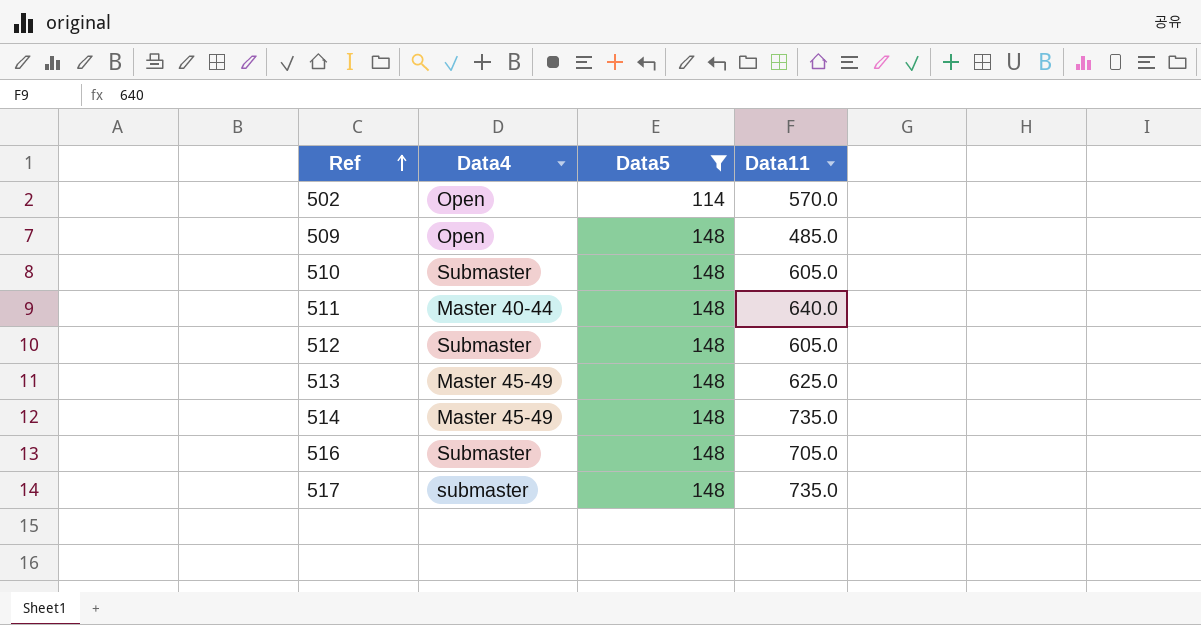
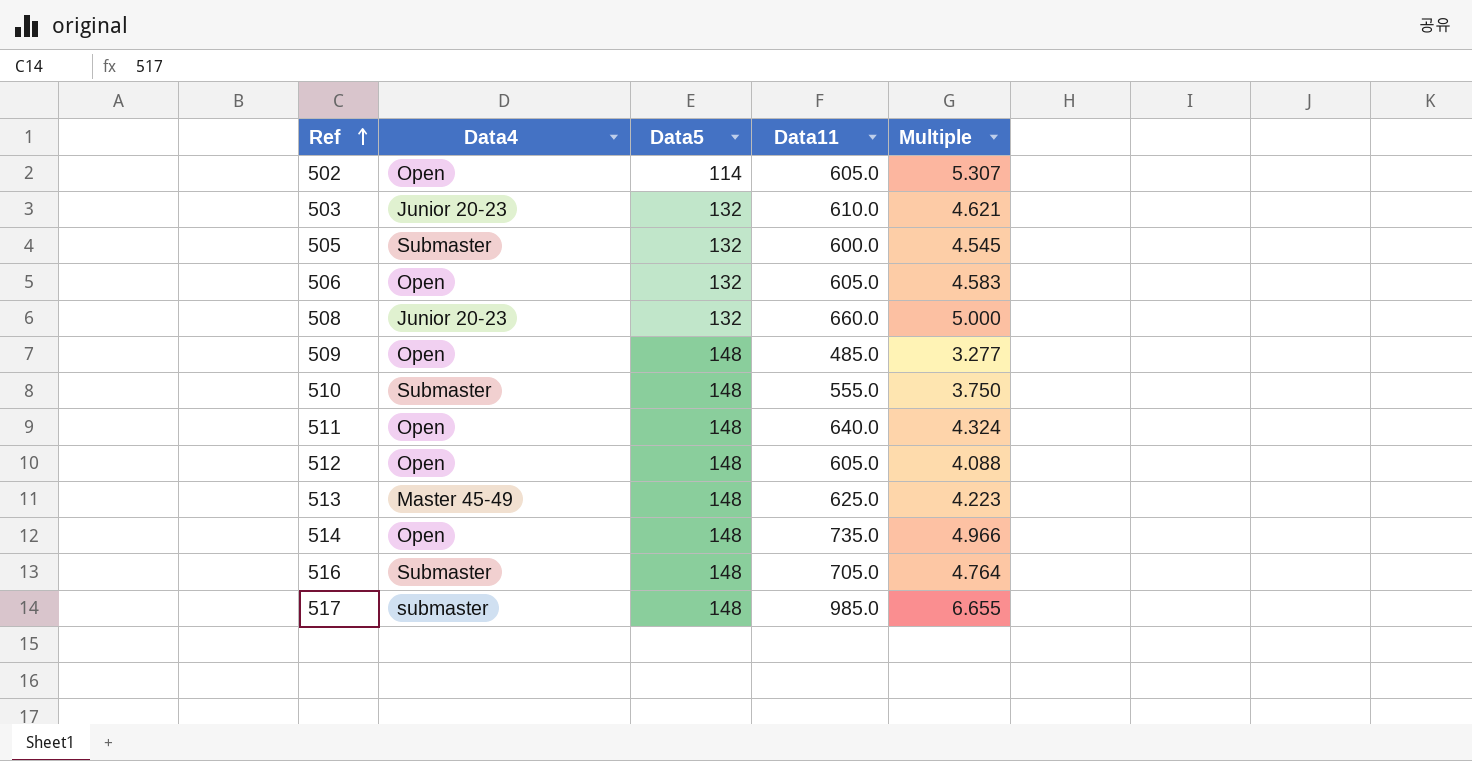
filter: Data5 != 132 -> none
column Multiple | formula: none -> [Data11] / [Data5]
502 | Data11: 570.0 -> 605.0
510 | Data11: 605.0 -> 555.0
511 | Data4: Master 40-44 -> Open
512 | Data4: Submaster -> Open
514 | Data4: Master 45-49 -> Open
517 | Data11: 735.0 -> 985.0

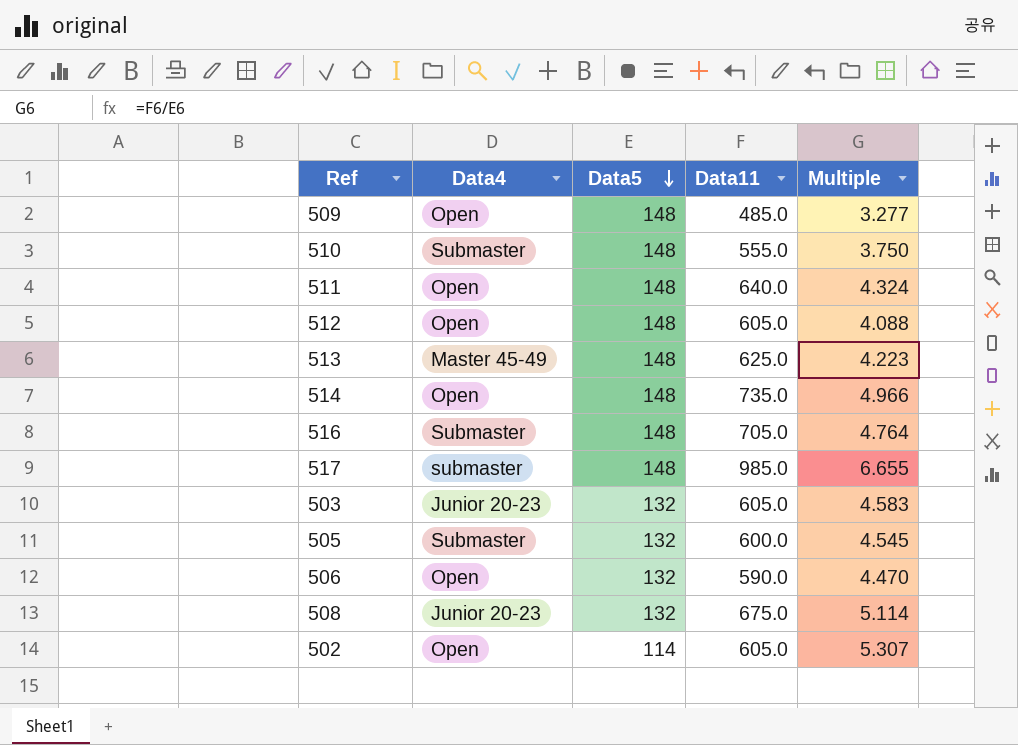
row order: Ref ascending -> Data5 descending
503 | Data11: 610.0 -> 605.0
503 | Multiple: 4.621 -> 4.583
506 | Data11: 605.0 -> 590.0
506 | Multiple: 4.583 -> 4.470
508 | Data11: 660.0 -> 675.0
508 | Multiple: 5.000 -> 5.114

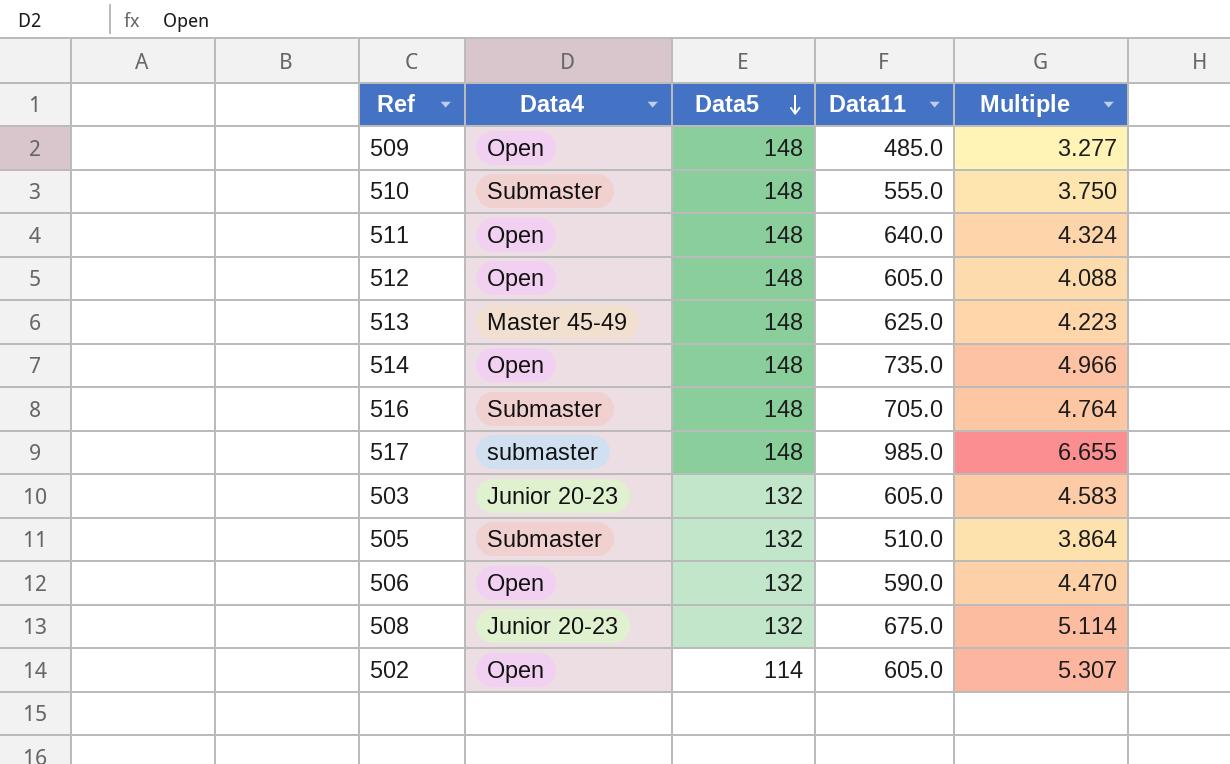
505 | Data11: 600.0 -> 510.0
505 | Multiple: 4.545 -> 3.864

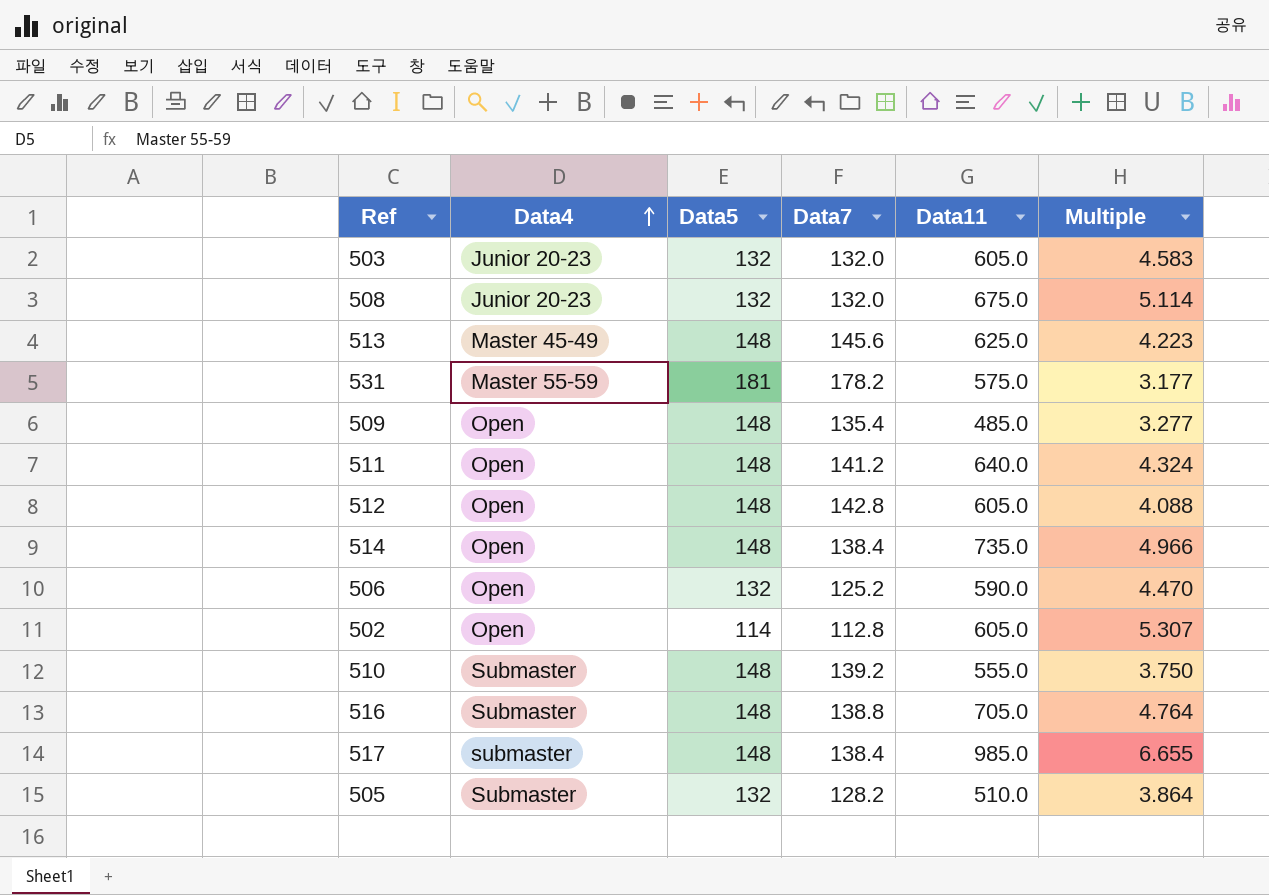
row order: Data5 descending -> Data4 ascending
column Data7 | position: none -> 4
row 531: none -> Master 55-59 | 181 | 178.2 | 575.0 | 3.177

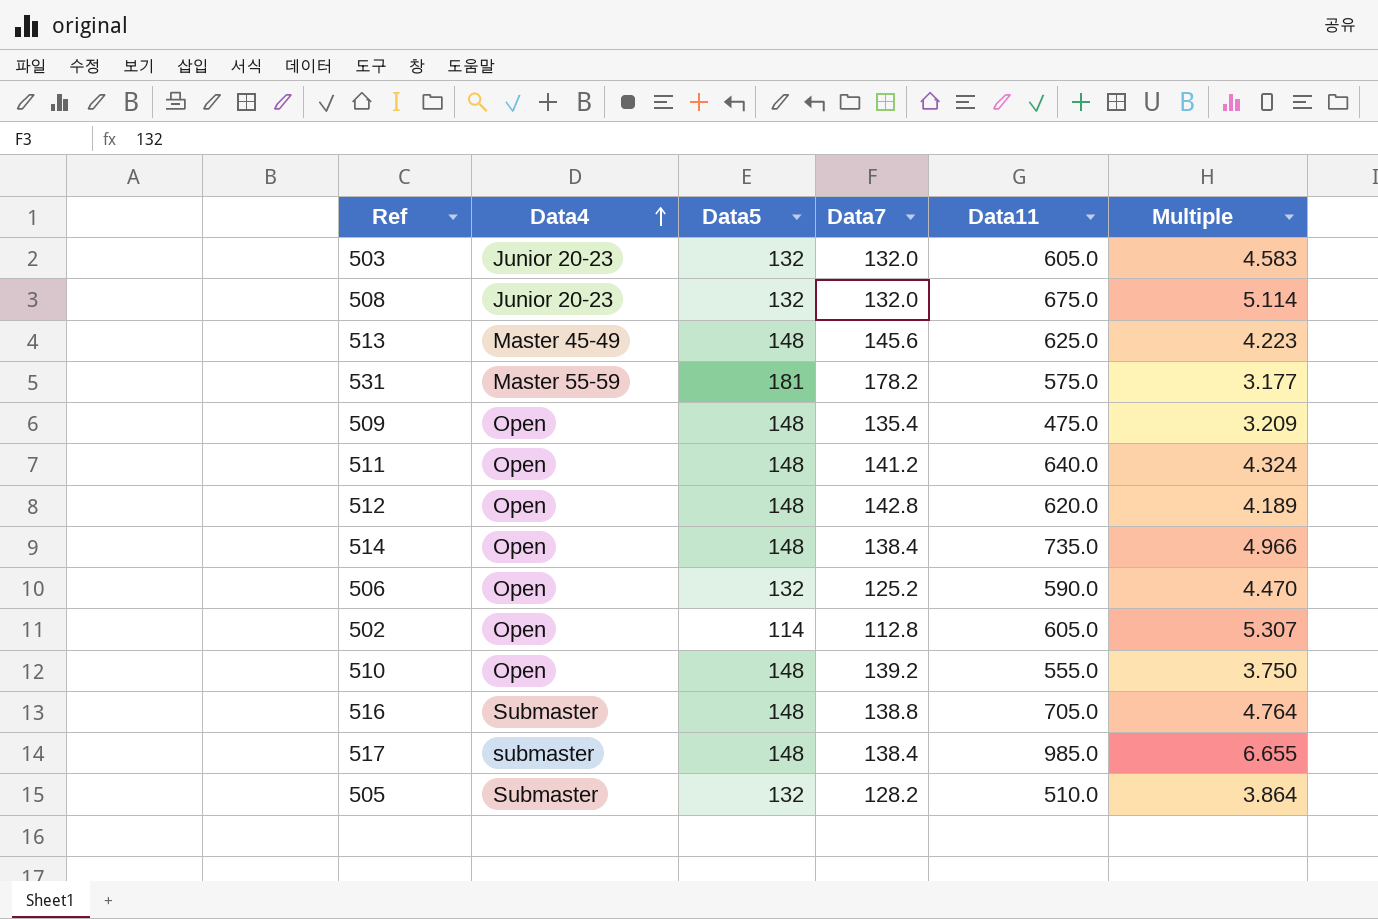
509 | Data11: 485.0 -> 475.0
509 | Multiple: 3.277 -> 3.209
512 | Data11: 605.0 -> 620.0
512 | Multiple: 4.088 -> 4.189
510 | Data4: Submaster -> Open

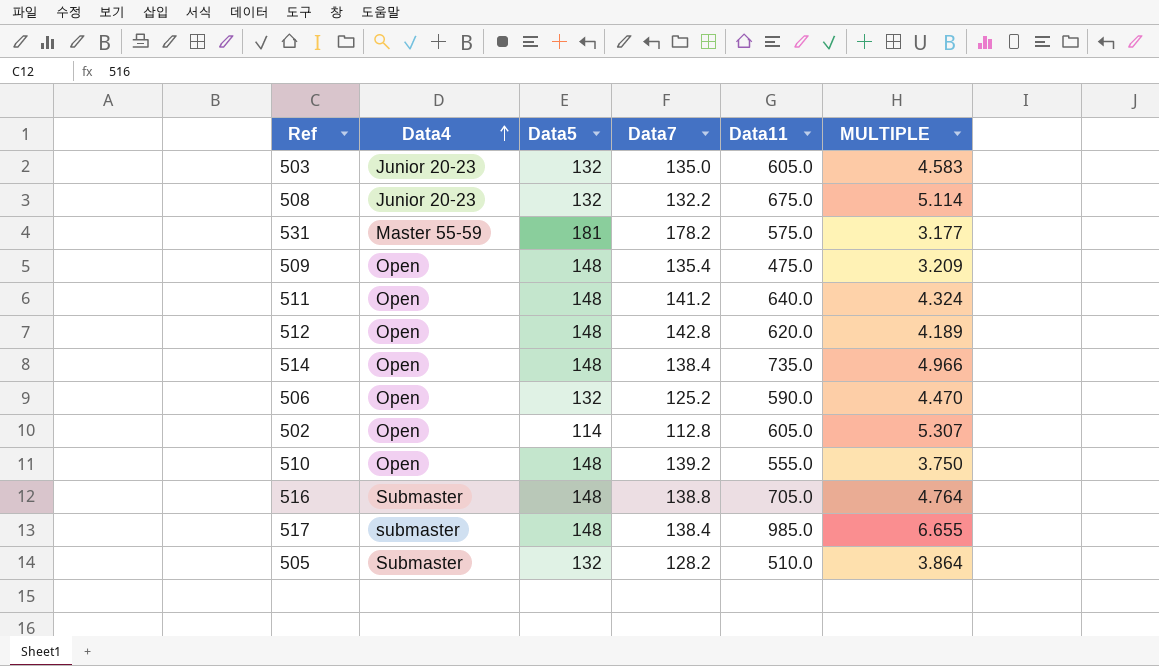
column name: Multiple -> MULTIPLE
row 513: Master 45-49 | 148 | 145.6 | 625.0 | 4.223 -> none
503 | Data7: 132.0 -> 135.0
508 | Data7: 132.0 -> 132.2

